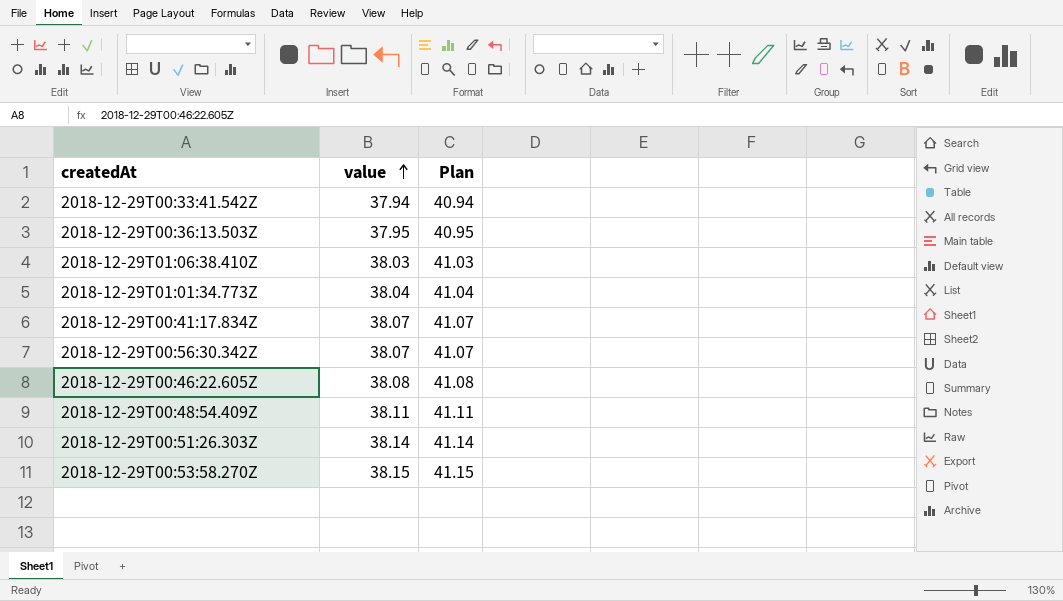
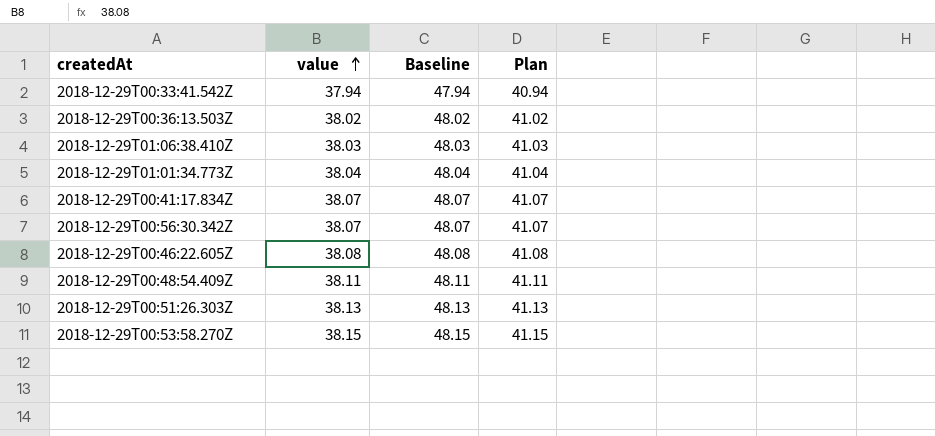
column Baseline | formula: none -> [value] + 10
2018-12-29T00:36:13.503Z | value: 37.95 -> 38.02
2018-12-29T00:36:13.503Z | Plan: 40.95 -> 41.02
2018-12-29T00:51:26.303Z | value: 38.14 -> 38.13
2018-12-29T00:51:26.303Z | Plan: 41.14 -> 41.13

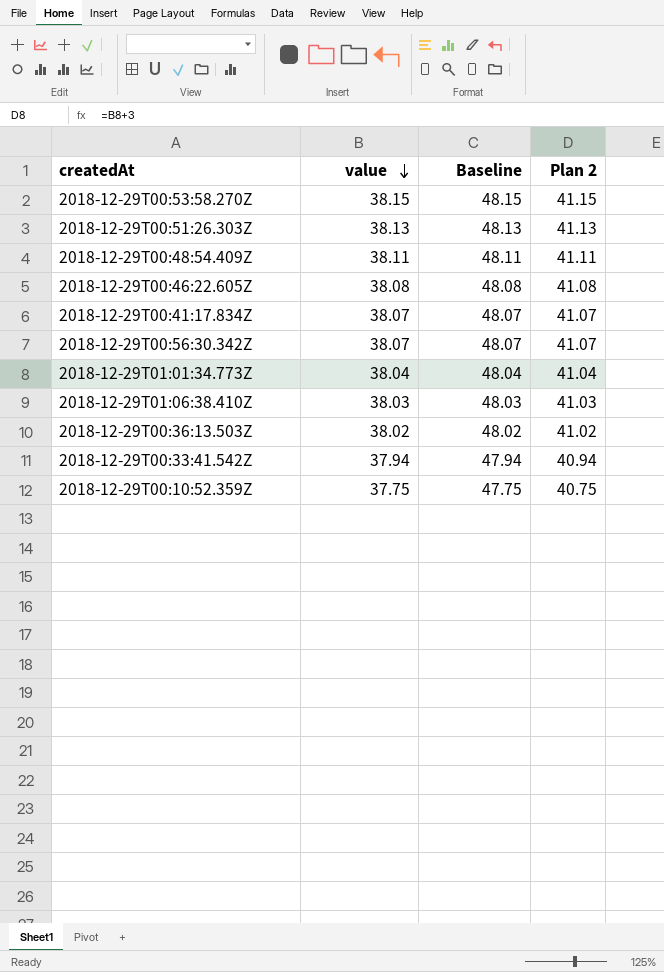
row order: value ascending -> value descending
column name: Plan -> Plan 2
row 2018-12-29T00:10:52.359Z: none -> 37.75 | 47.75 | 40.75

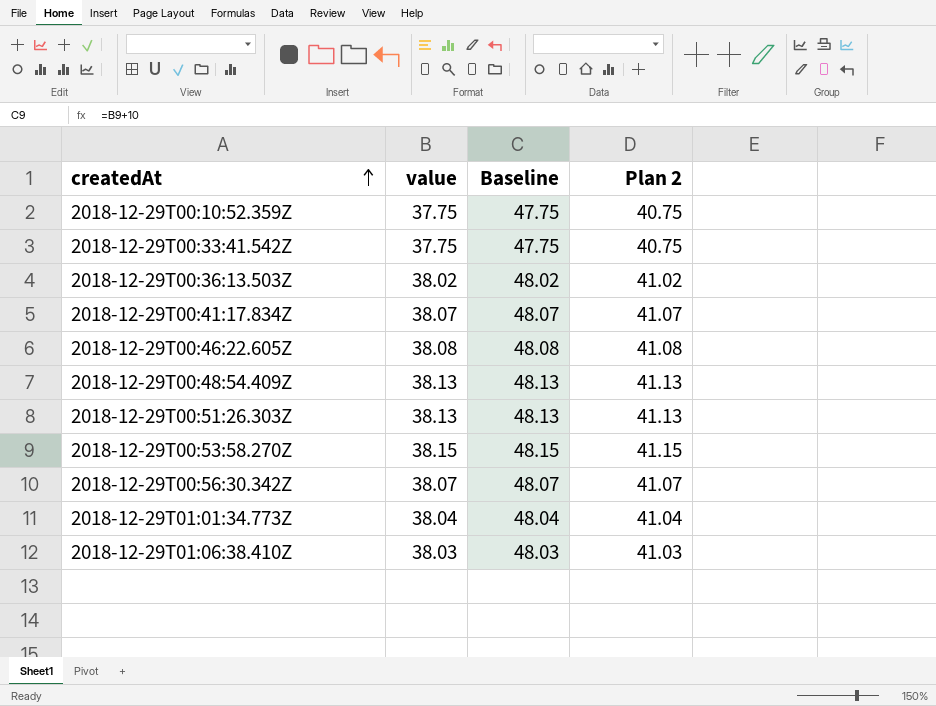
row order: value descending -> createdAt ascending
2018-12-29T00:33:41.542Z | value: 37.94 -> 37.75
2018-12-29T00:33:41.542Z | Baseline: 47.94 -> 47.75
2018-12-29T00:33:41.542Z | Plan 2: 40.94 -> 40.75
2018-12-29T00:48:54.409Z | value: 38.11 -> 38.13
2018-12-29T00:48:54.409Z | Baseline: 48.11 -> 48.13
2018-12-29T00:48:54.409Z | Plan 2: 41.11 -> 41.13

